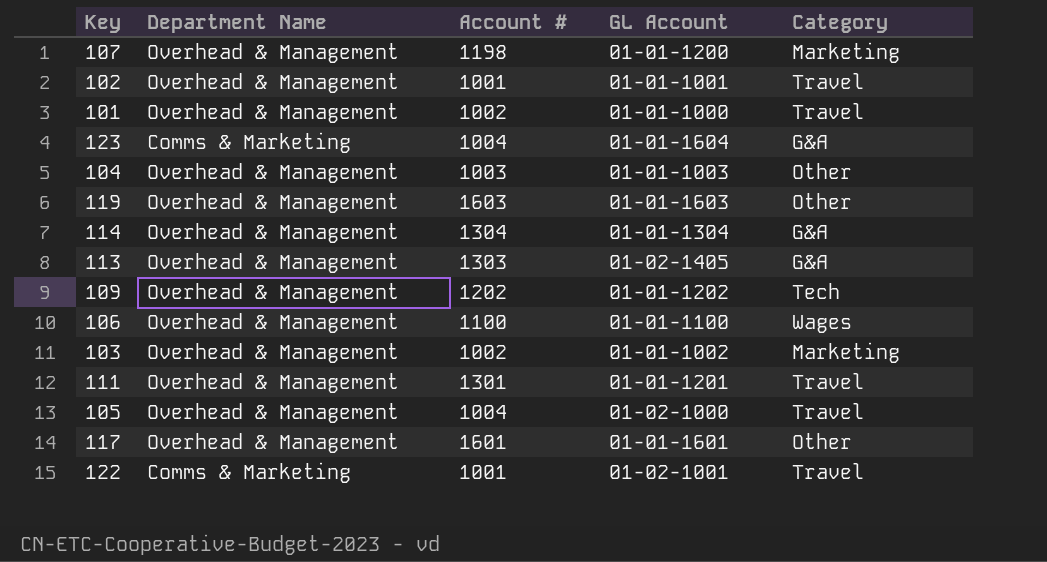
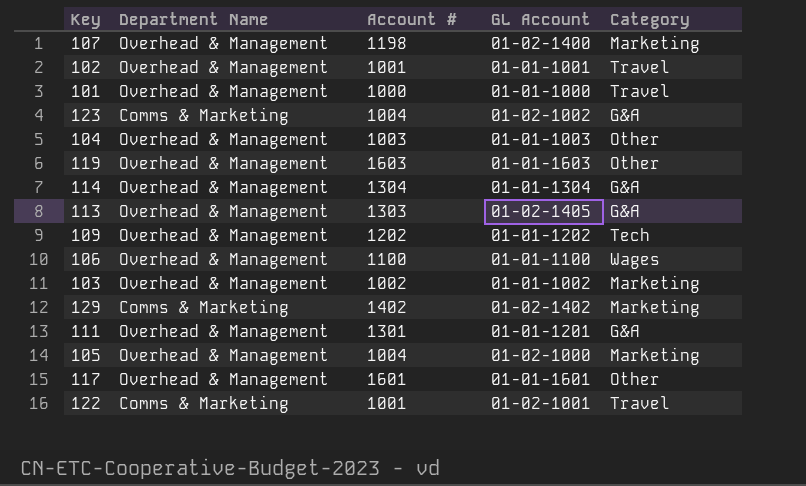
107 | GL Account: 01-01-1200 -> 01-02-1400
101 | Account #: 1002 -> 1000
123 | GL Account: 01-01-1604 -> 01-02-1002
row 129: none -> Comms & Marketing | 1402 | 01-02-1402 | Marketing
111 | Category: Travel -> G&A
105 | Category: Travel -> Marketing

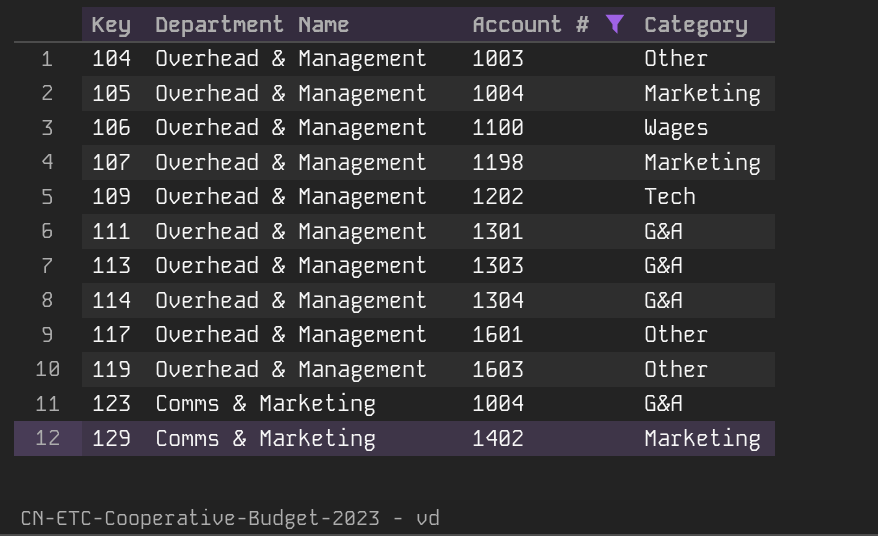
filter: none -> Account # >= 1003
row order: none -> Key ascending
column GL Account | position: 4 -> none

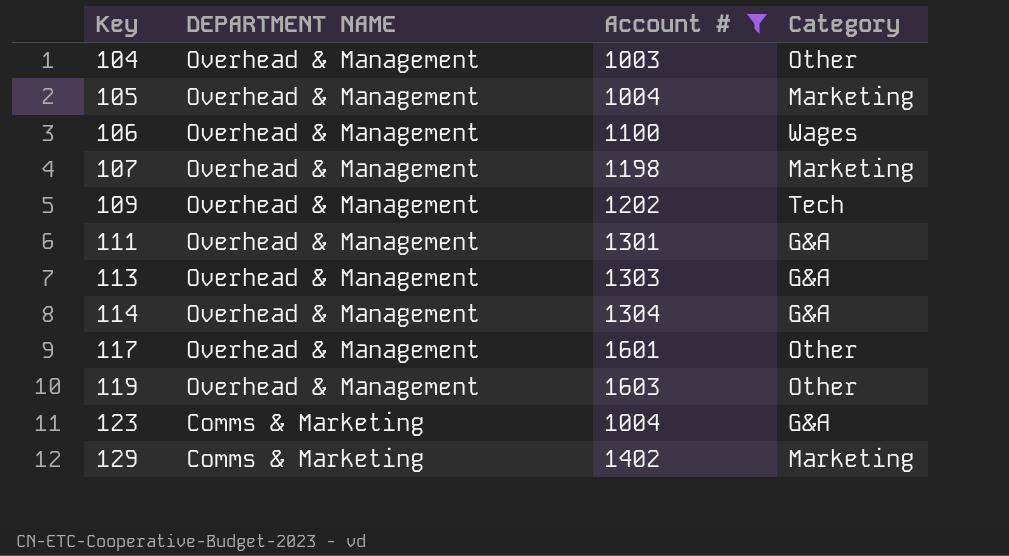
column name: Department Name -> DEPARTMENT NAME

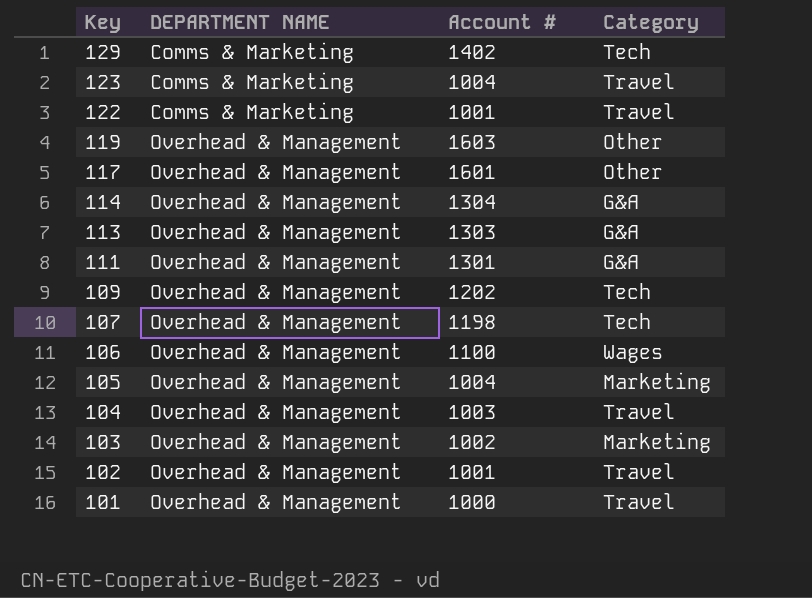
filter: Account # >= 1003 -> none
row order: Key ascending -> Key descending
129 | Category: Marketing -> Tech
123 | Category: G&A -> Travel
107 | Category: Marketing -> Tech
104 | Category: Other -> Travel

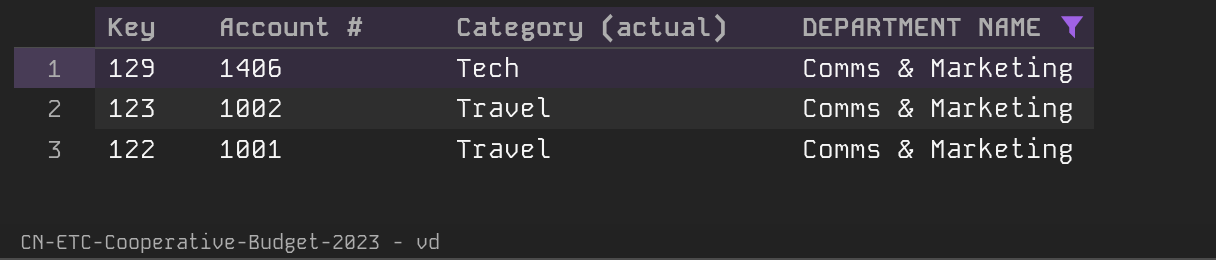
filter: none -> DEPARTMENT NAME = Comms & Marketing
column name: Category -> Category (actual)
column DEPARTMENT NAME | position: 2 -> 4
129 | Account #: 1402 -> 1406
123 | Account #: 1004 -> 1002

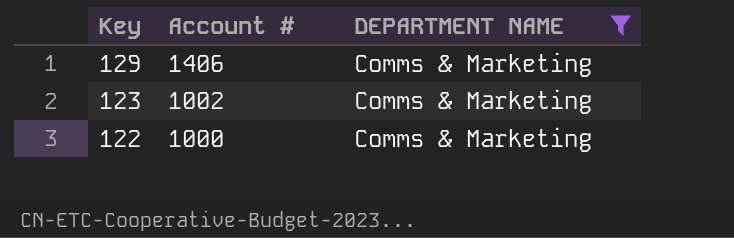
column Category (actual) | position: 3 -> none
122 | Account #: 1001 -> 1000

